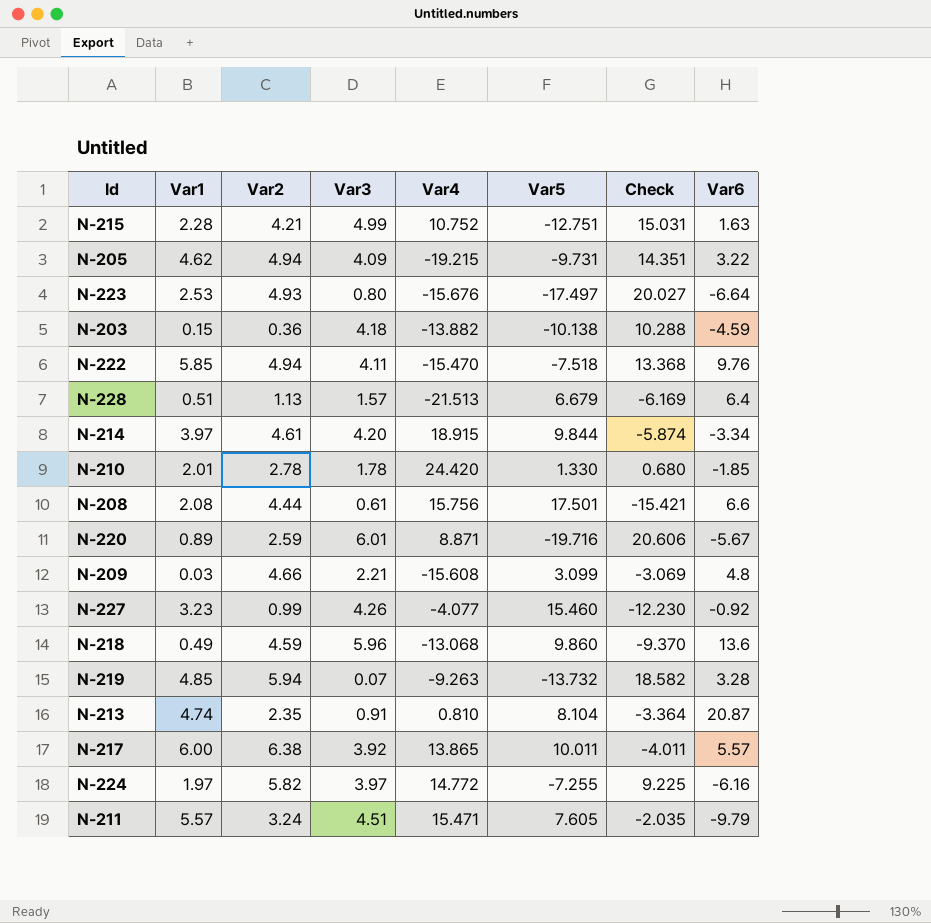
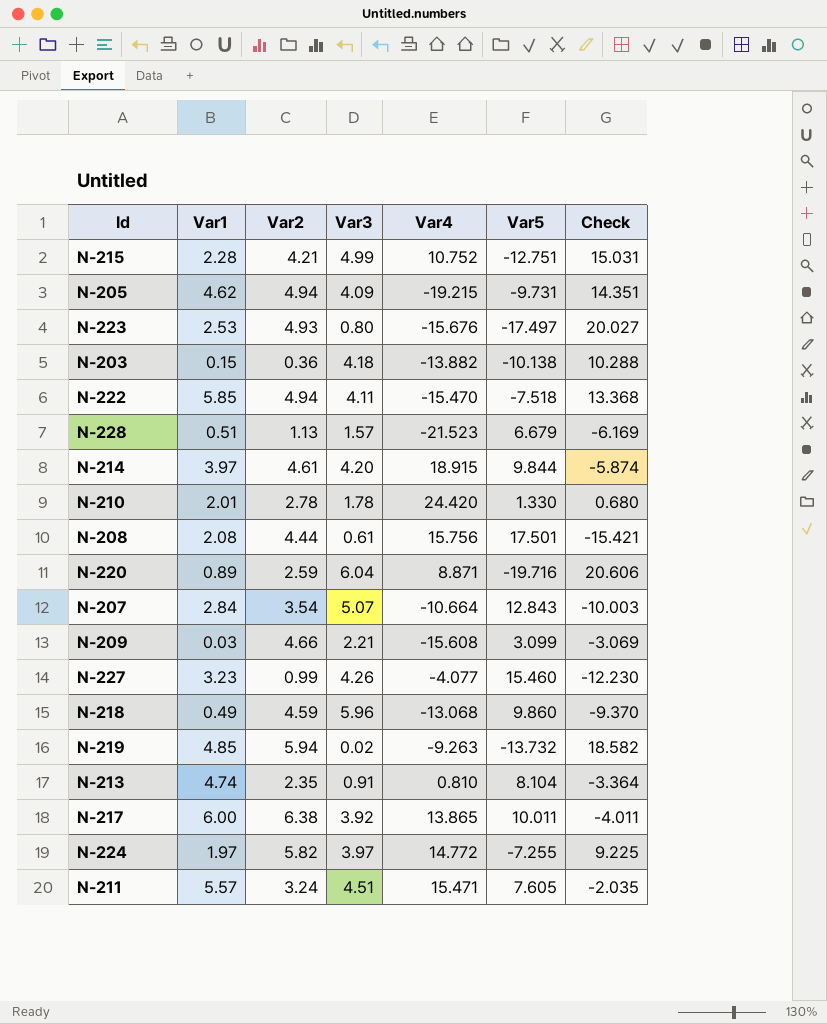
column Var6 | position: 8 -> none
N-228 | Var4: -21.513 -> -21.523
N-220 | Var3: 6.01 -> 6.04
row N-207: none -> 2.84 | 3.54 | 5.07 | -10.664 | 12.843 | -10.003
N-219 | Var3: 0.07 -> 0.02

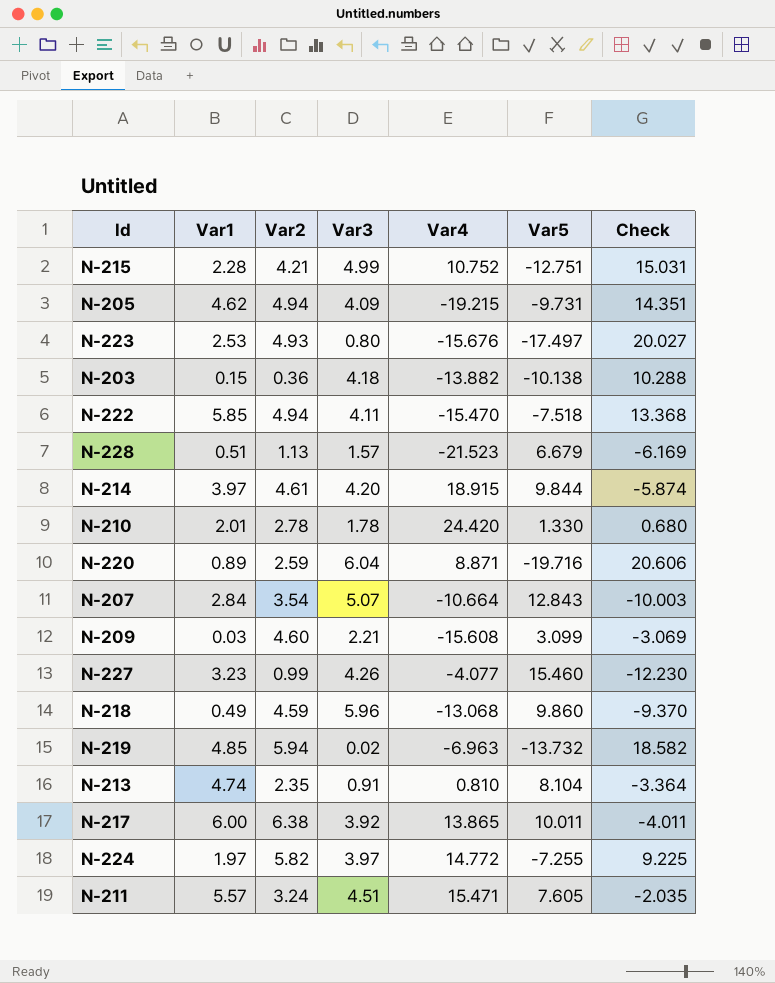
row N-208: 2.08 | 4.44 | 0.61 | 15.756 | 17.501 | -15.421 -> none
N-209 | Var2: 4.66 -> 4.60
N-219 | Var4: -9.263 -> -6.963

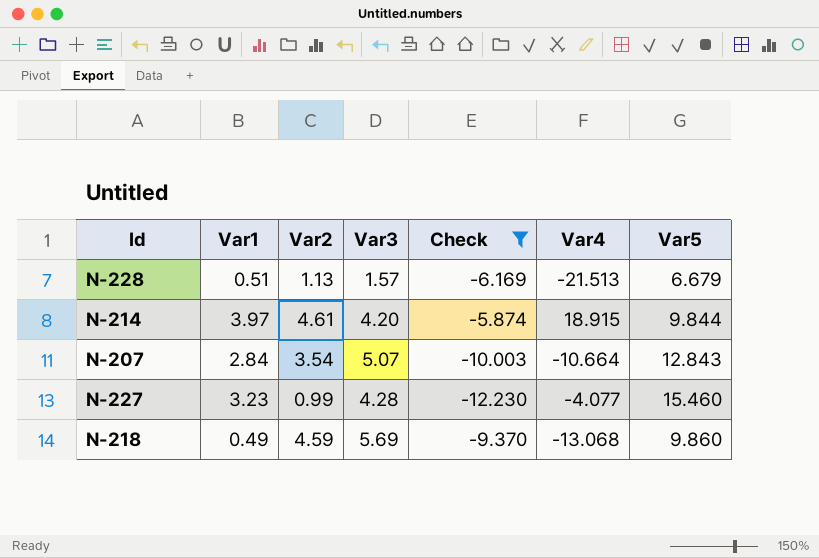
filter: none -> Check <= -5.874
column Check | position: 7 -> 5
N-228 | Var4: -21.523 -> -21.513
N-227 | Var3: 4.26 -> 4.28
N-218 | Var3: 5.96 -> 5.69

